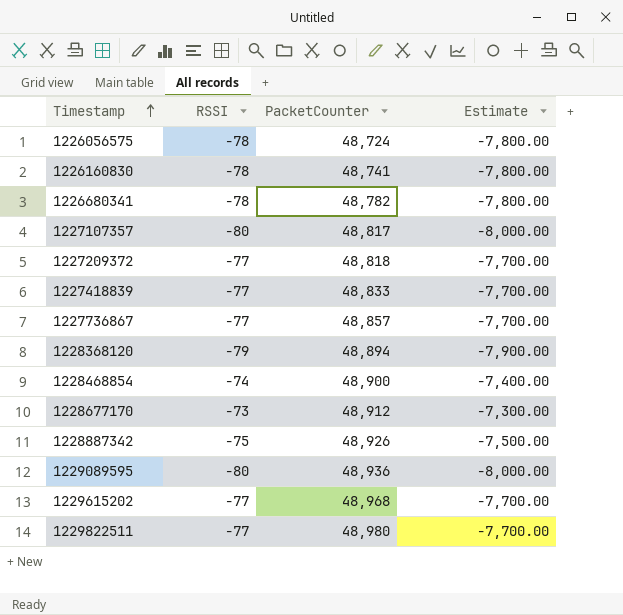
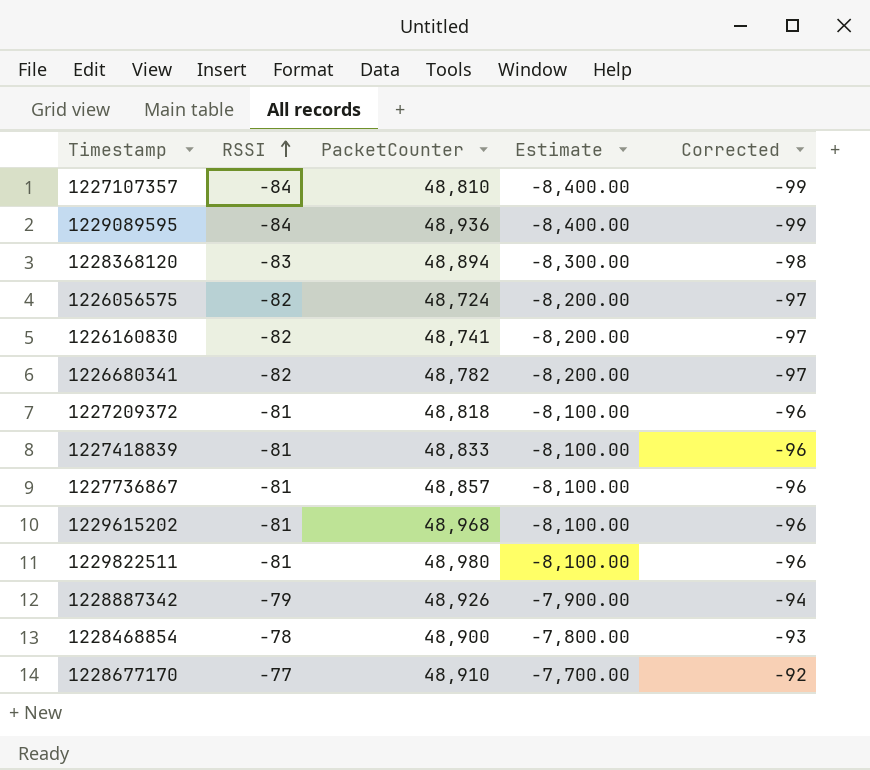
row order: Timestamp ascending -> RSSI ascending
column Corrected | formula: none -> [RSSI] - 15
1227107357 | RSSI: -80 -> -84
1227107357 | PacketCounter: 48,817 -> 48,810
1227107357 | Estimate: -8,000.00 -> -8,400.00
1229089595 | RSSI: -80 -> -84
1229089595 | Estimate: -8,000.00 -> -8,400.00
1228368120 | RSSI: -79 -> -83
1228368120 | Estimate: -7,900.00 -> -8,300.00
1226056575 | RSSI: -78 -> -82
1226056575 | Estimate: -7,800.00 -> -8,200.00
1226160830 | RSSI: -78 -> -82
1226160830 | Estimate: -7,800.00 -> -8,200.00
1226680341 | RSSI: -78 -> -82
1226680341 | Estimate: -7,800.00 -> -8,200.00
1227209372 | RSSI: -77 -> -81
1227209372 | Estimate: -7,700.00 -> -8,100.00
1227418839 | RSSI: -77 -> -81
1227418839 | Estimate: -7,700.00 -> -8,100.00
1227736867 | RSSI: -77 -> -81
1227736867 | Estimate: -7,700.00 -> -8,100.00
1229615202 | RSSI: -77 -> -81
1229615202 | Estimate: -7,700.00 -> -8,100.00
1229822511 | RSSI: -77 -> -81
1229822511 | Estimate: -7,700.00 -> -8,100.00
1228887342 | RSSI: -75 -> -79
1228887342 | Estimate: -7,500.00 -> -7,900.00
1228468854 | RSSI: -74 -> -78
1228468854 | Estimate: -7,400.00 -> -7,800.00
1228677170 | RSSI: -73 -> -77
1228677170 | PacketCounter: 48,912 -> 48,910
1228677170 | Estimate: -7,300.00 -> -7,700.00

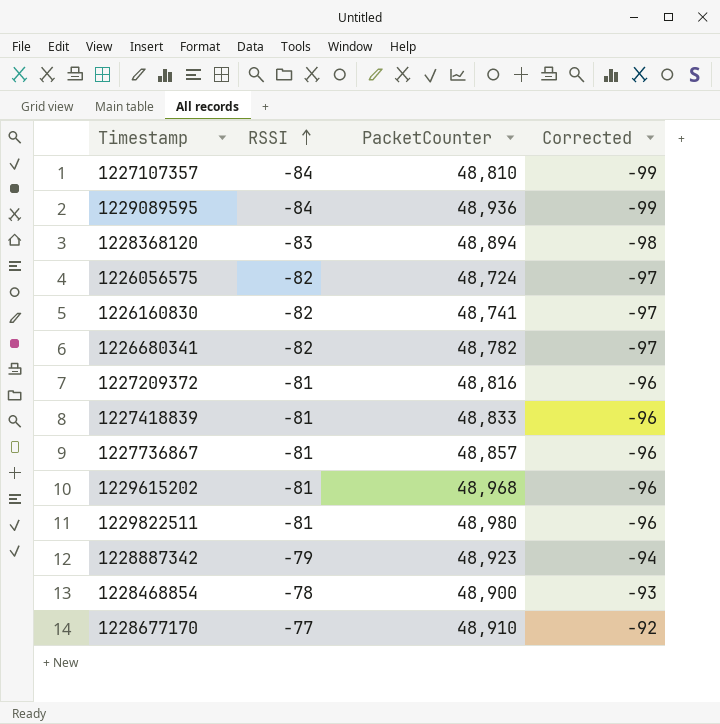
column Estimate | formula: [RSSI] * 100 -> none
1227209372 | PacketCounter: 48,818 -> 48,816
1228887342 | PacketCounter: 48,926 -> 48,923

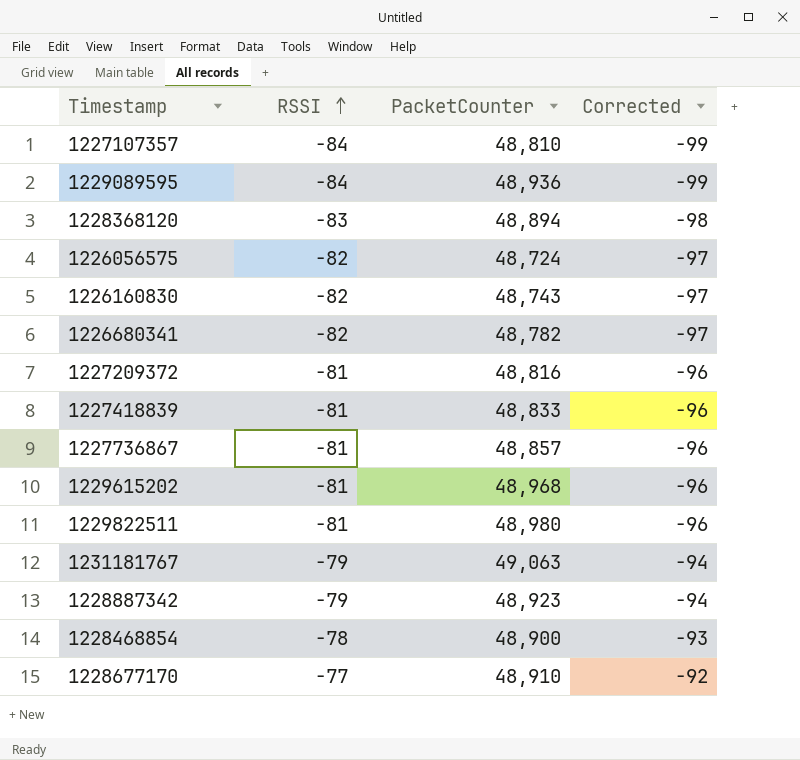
1226160830 | PacketCounter: 48,741 -> 48,743
row 1231181767: none -> -79 | 49,063 | -94

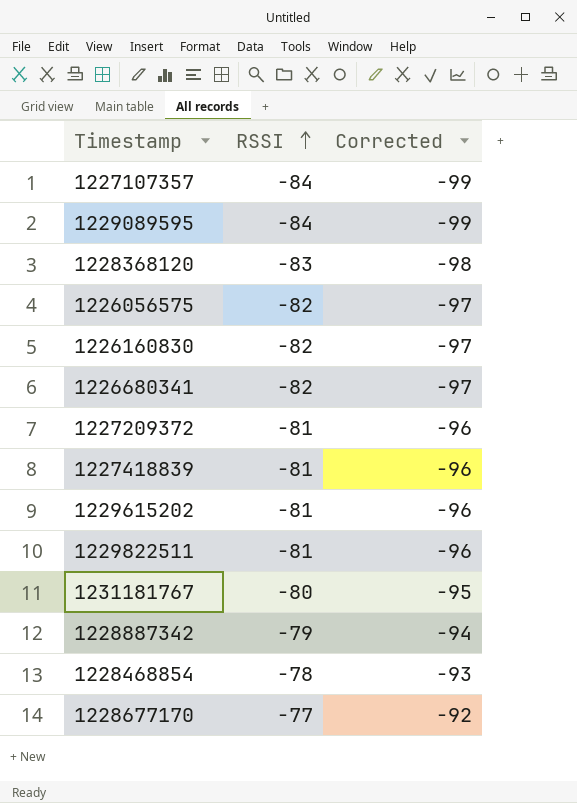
column PacketCounter | position: 3 -> none
row 1227736867: -81 | 48,857 | -96 -> none
1231181767 | RSSI: -79 -> -80
1231181767 | Corrected: -94 -> -95

